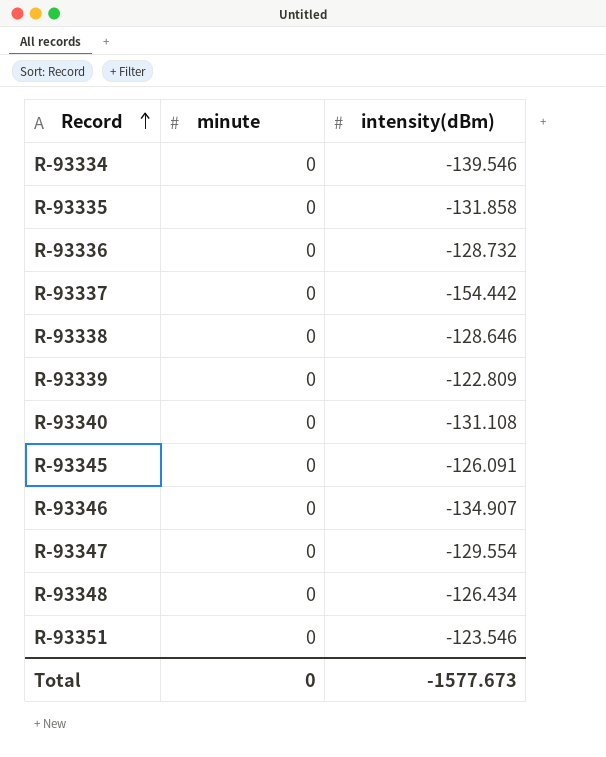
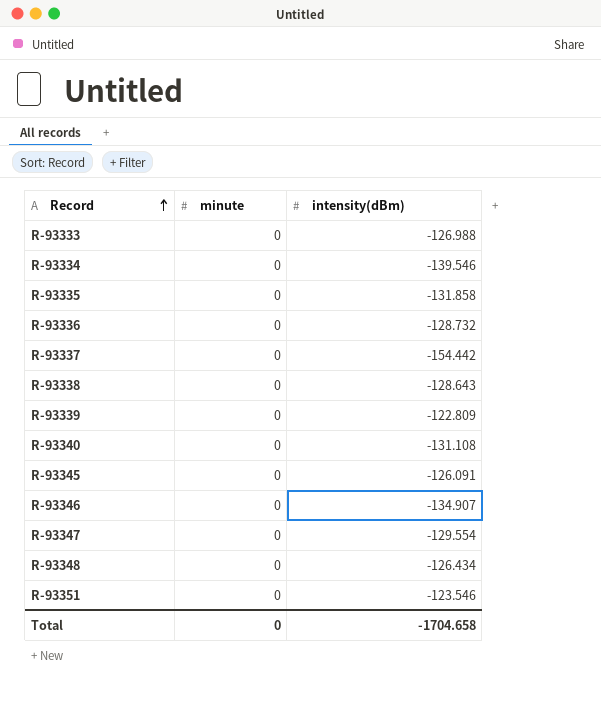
row R-93333: none -> 0 | -126.988
R-93338 | intensity(dBm): -128.646 -> -128.643
Total | intensity(dBm): -1577.673 -> -1704.658

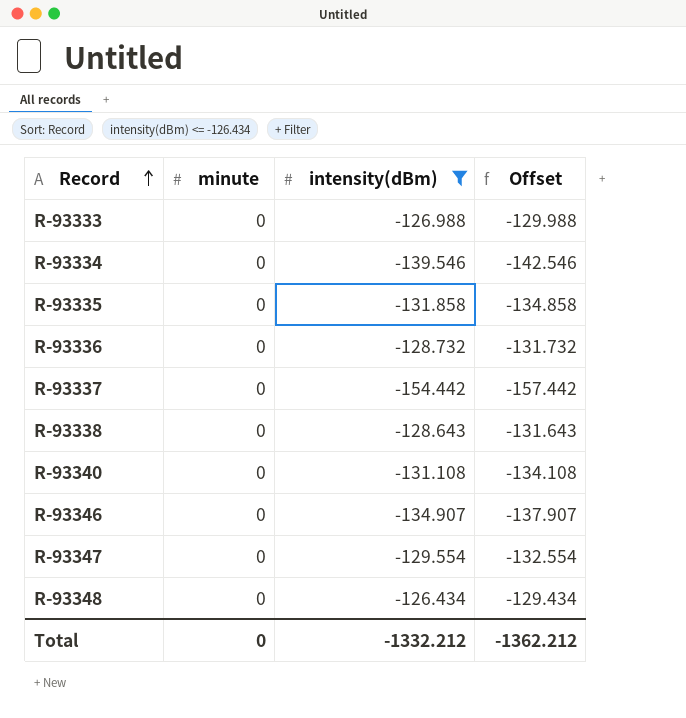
filter: none -> intensity(dBm) <= -126.434
column Offset | formula: none -> [intensity(dBm)] - 3
Total | intensity(dBm): -1704.658 -> -1332.212

